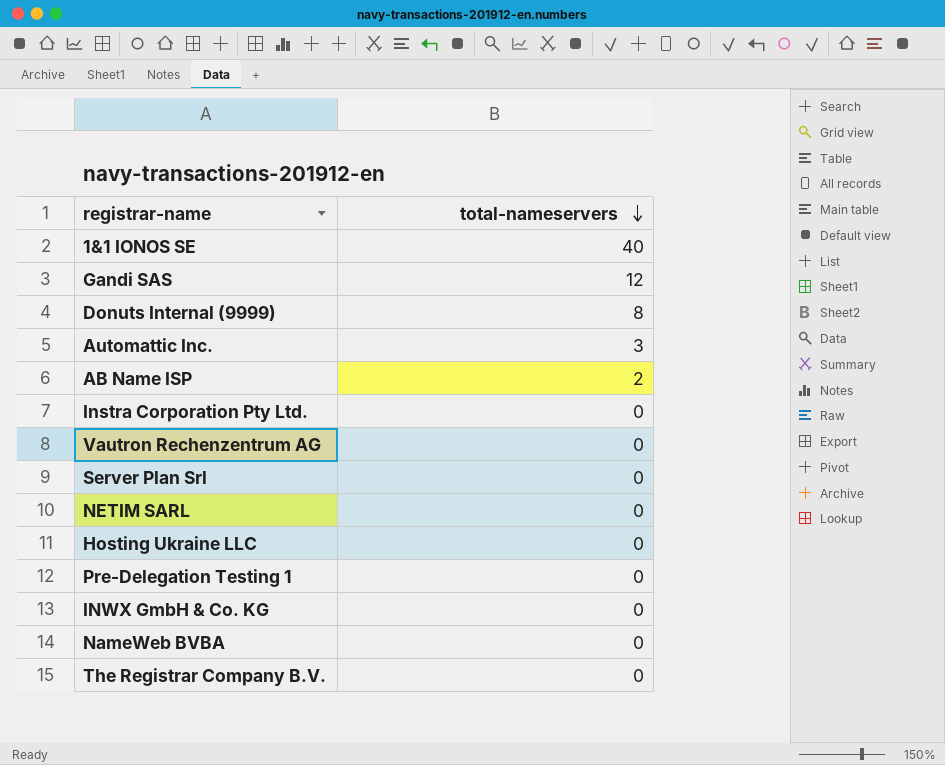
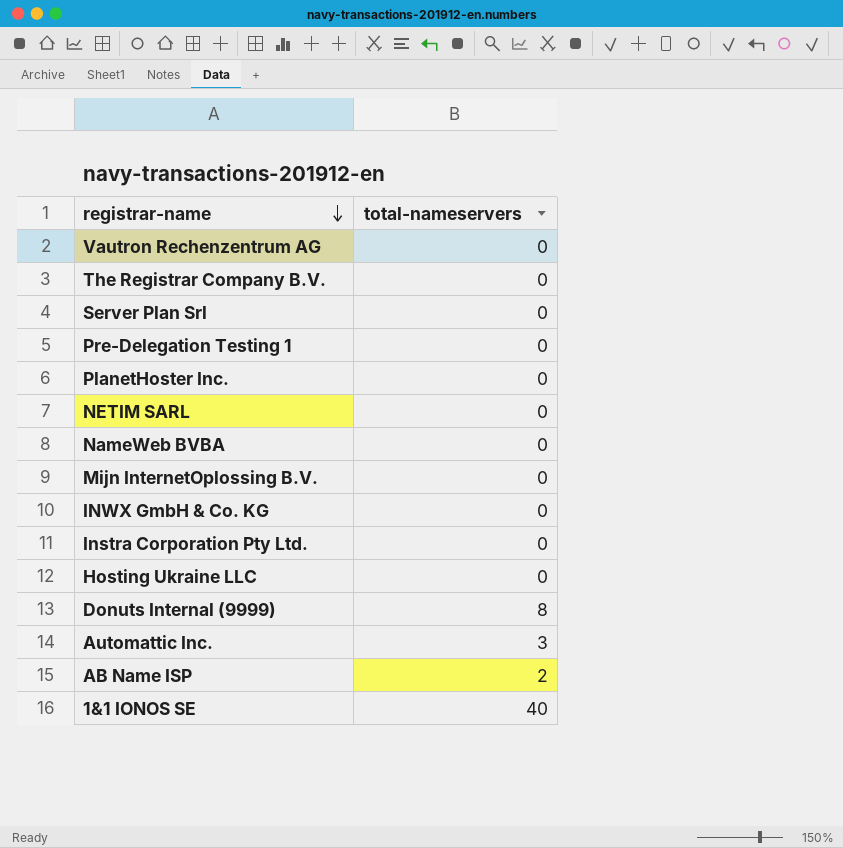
row order: total-nameservers descending -> registrar-name descending
row Gandi SAS: 12 -> none
row PlanetHoster Inc.: none -> 0
row Mijn InternetOplossing B.V.: none -> 0

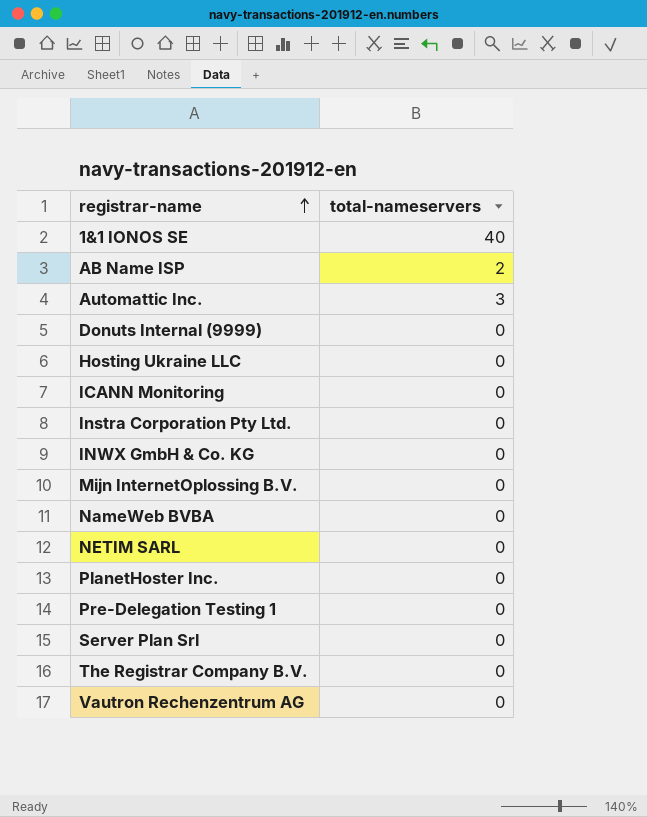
row order: registrar-name descending -> registrar-name ascending
Donuts Internal (9999) | total-nameservers: 8 -> 0
row ICANN Monitoring: none -> 0

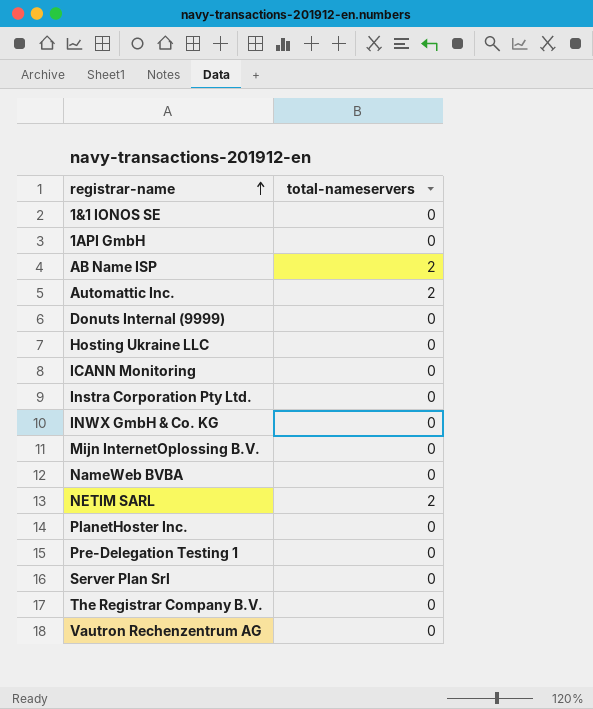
1&1 IONOS SE | total-nameservers: 40 -> 0
row 1API GmbH: none -> 0
Automattic Inc. | total-nameservers: 3 -> 2
NETIM SARL | total-nameservers: 0 -> 2

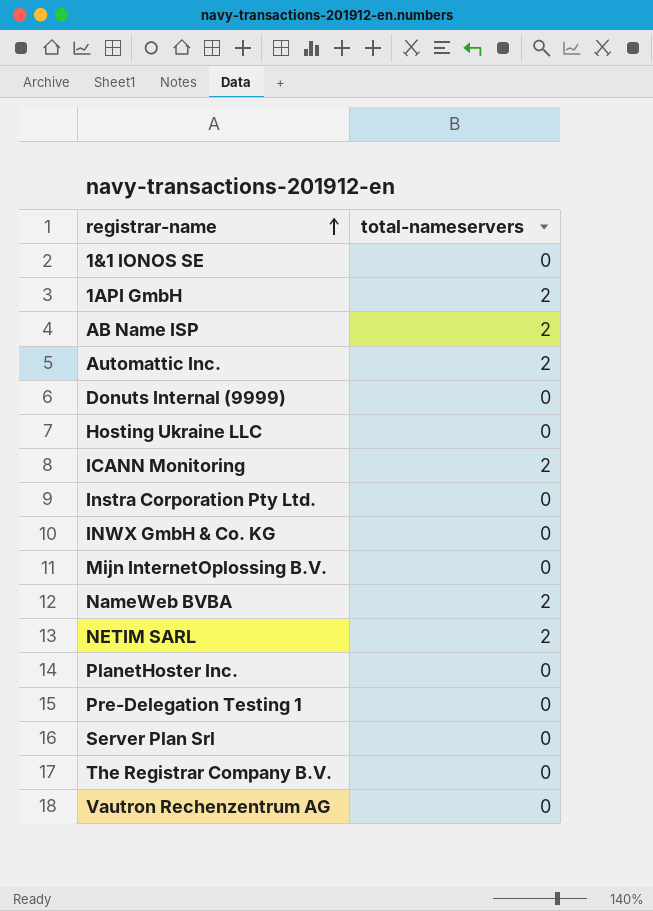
1API GmbH | total-nameservers: 0 -> 2
ICANN Monitoring | total-nameservers: 0 -> 2
NameWeb BVBA | total-nameservers: 0 -> 2

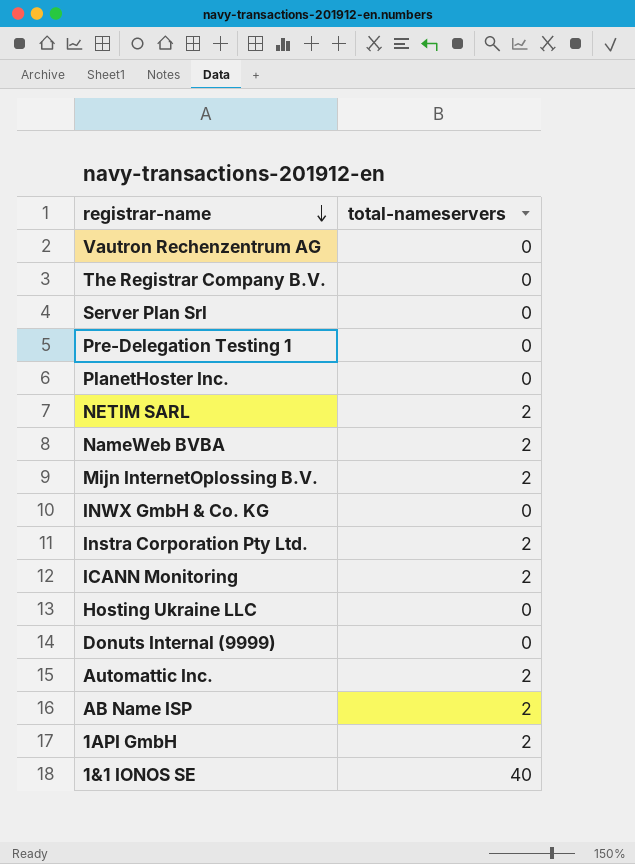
row order: registrar-name ascending -> registrar-name descending
Mijn InternetOplossing B.V. | total-nameservers: 0 -> 2
Instra Corporation Pty Ltd. | total-nameservers: 0 -> 2
1&1 IONOS SE | total-nameservers: 0 -> 40

